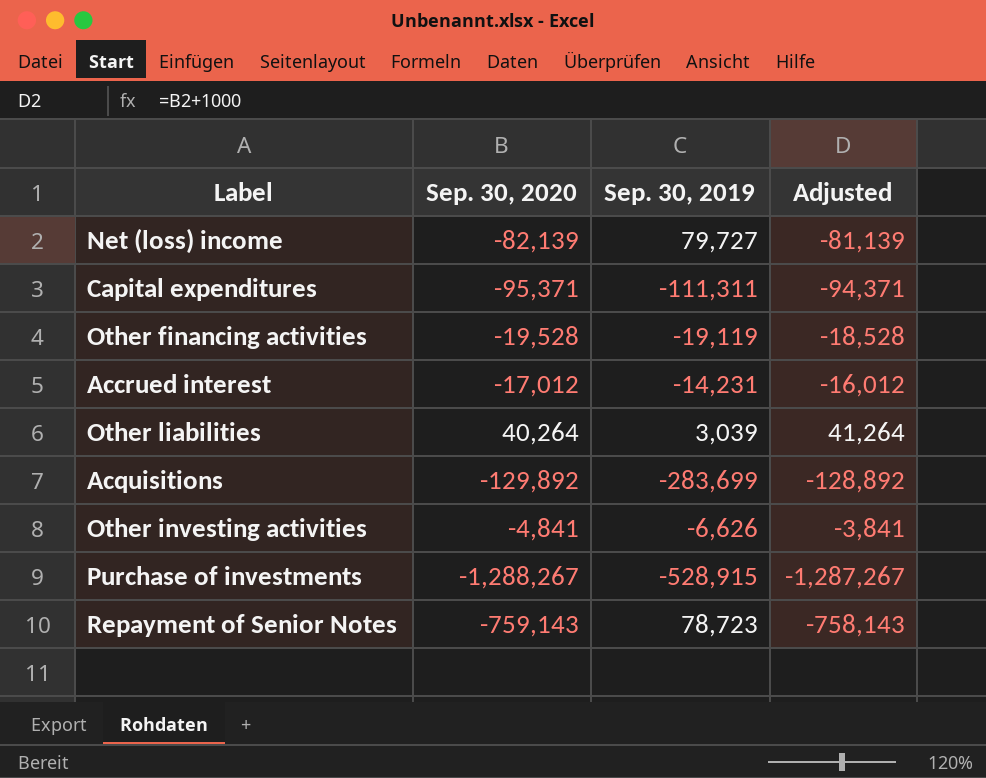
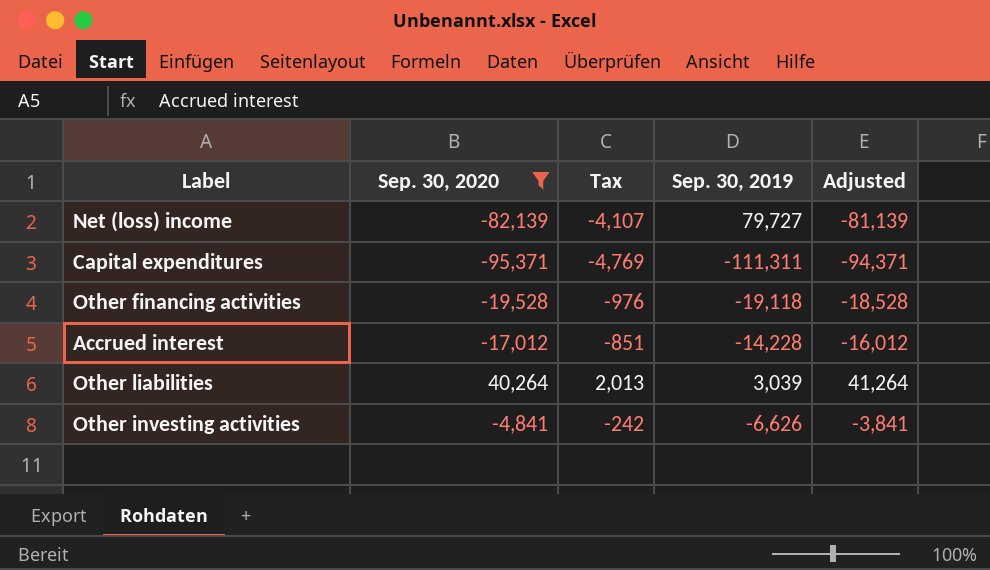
filter: none -> Sep. 30, 2020 >= -95,371
column Tax | formula: none -> [Sep. 30, 2020] * 0.05
Other financing activities | Sep. 30, 2019: -19,119 -> -19,118
Accrued interest | Sep. 30, 2019: -14,231 -> -14,228

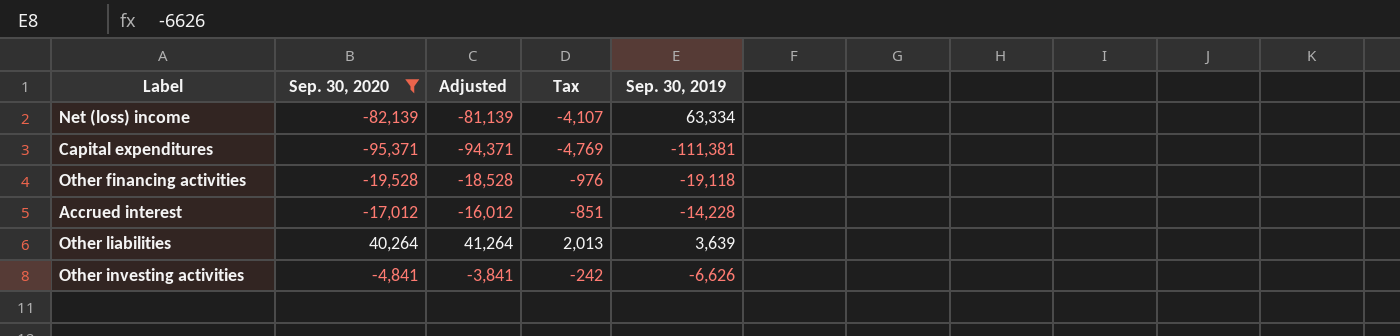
column Adjusted | position: 5 -> 3
Net (loss) income | Sep. 30, 2019: 79,727 -> 63,334
Capital expenditures | Sep. 30, 2019: -111,311 -> -111,381
Other liabilities | Sep. 30, 2019: 3,039 -> 3,639

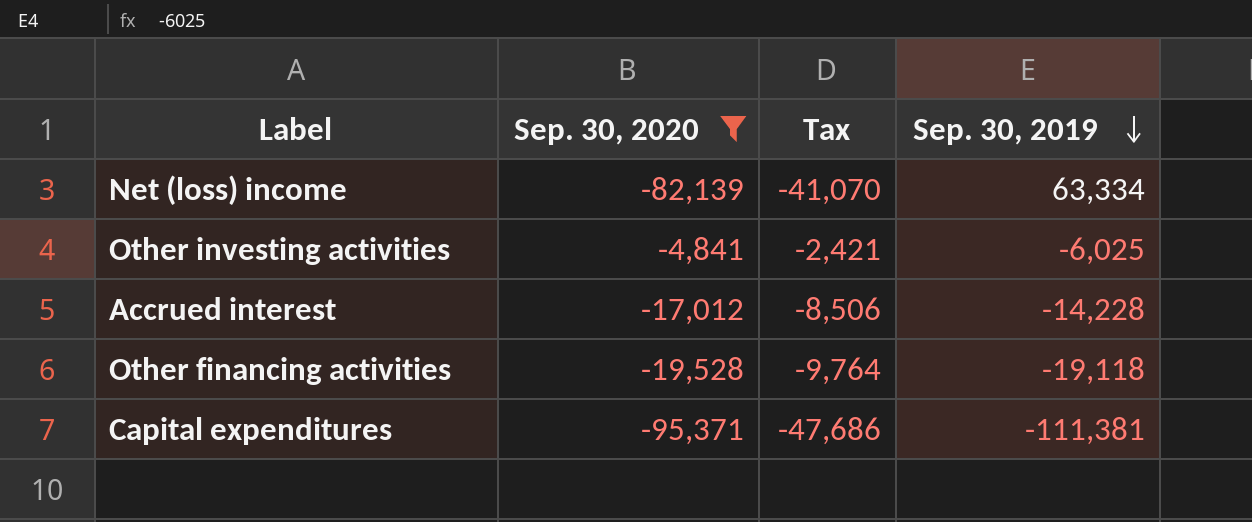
row order: none -> Sep. 30, 2019 descending
column Adjusted | formula: [Sep. 30, 2020] + 1000 -> none
column Tax | formula: [Sep. 30, 2020] * 0.05 -> [Sep. 30, 2020] * 0.5
row Other liabilities: 40,264 | 41,264 | 2,013 | 3,639 -> none
Other investing activities | Sep. 30, 2019: -6,626 -> -6,025

